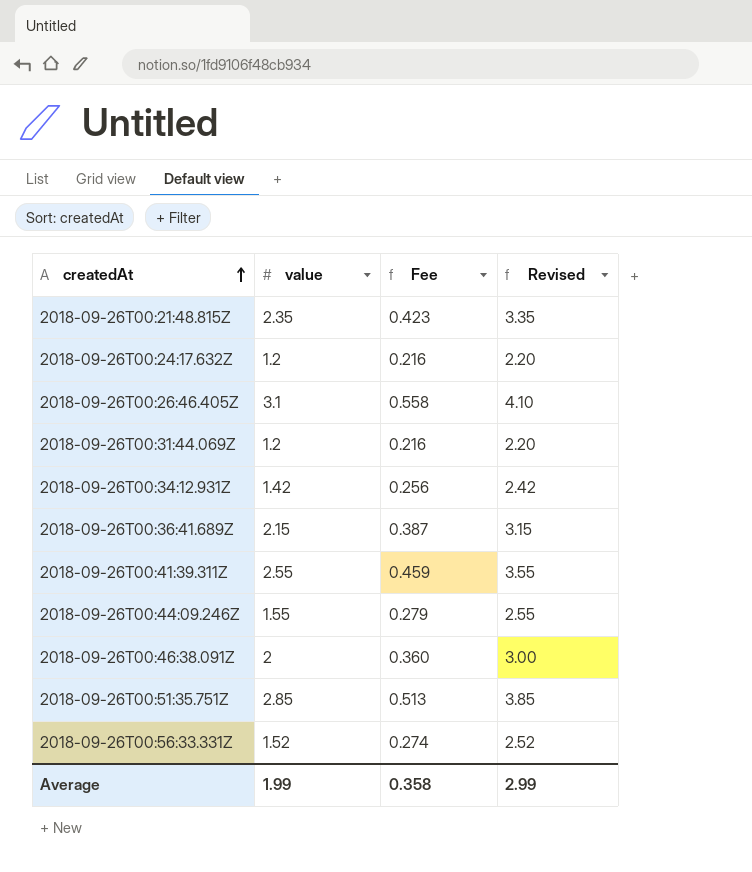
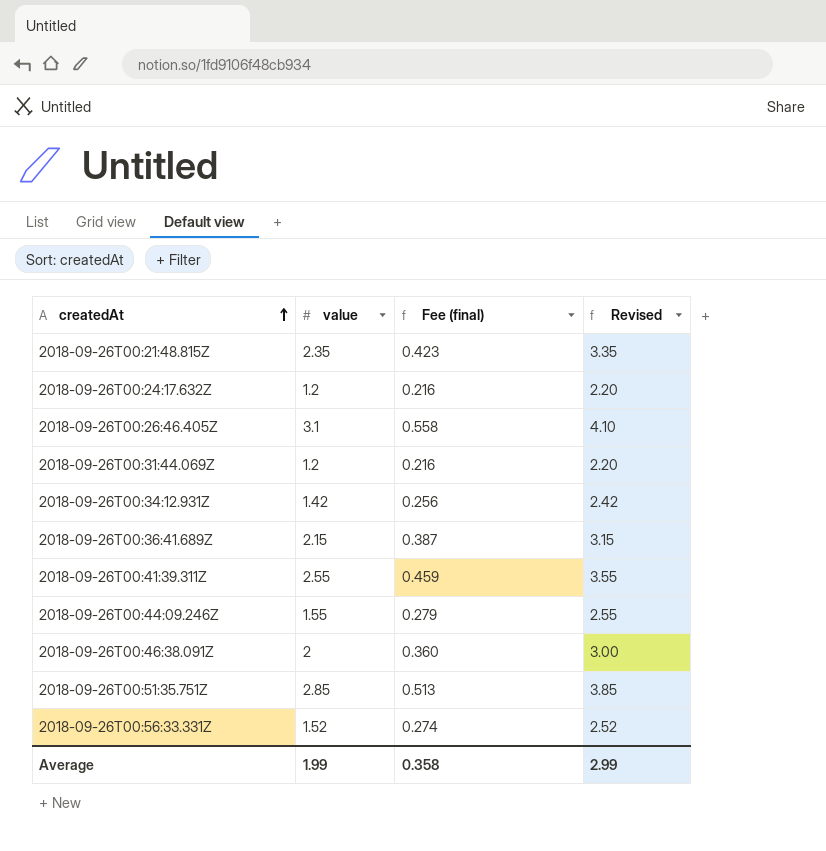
column name: Fee -> Fee (final)

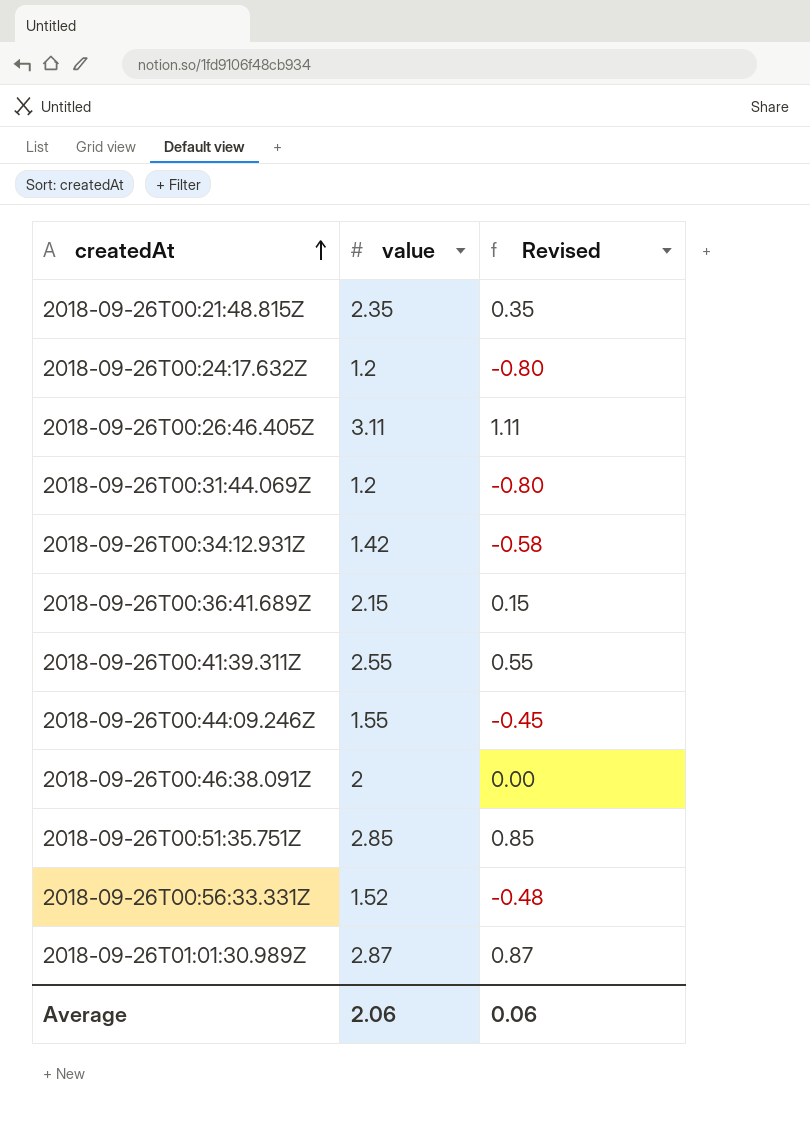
column Fee (final) | formula: [value] * 0.18 -> none
column Revised | formula: [value] + 1 -> [value] - 2
2018-09-26T00:26:46.405Z | value: 3.1 -> 3.11
row 2018-09-26T01:01:30.989Z: none -> 2.87 | 0.87
Average | value: 1.99 -> 2.06
Average | Revised: 2.99 -> 0.06

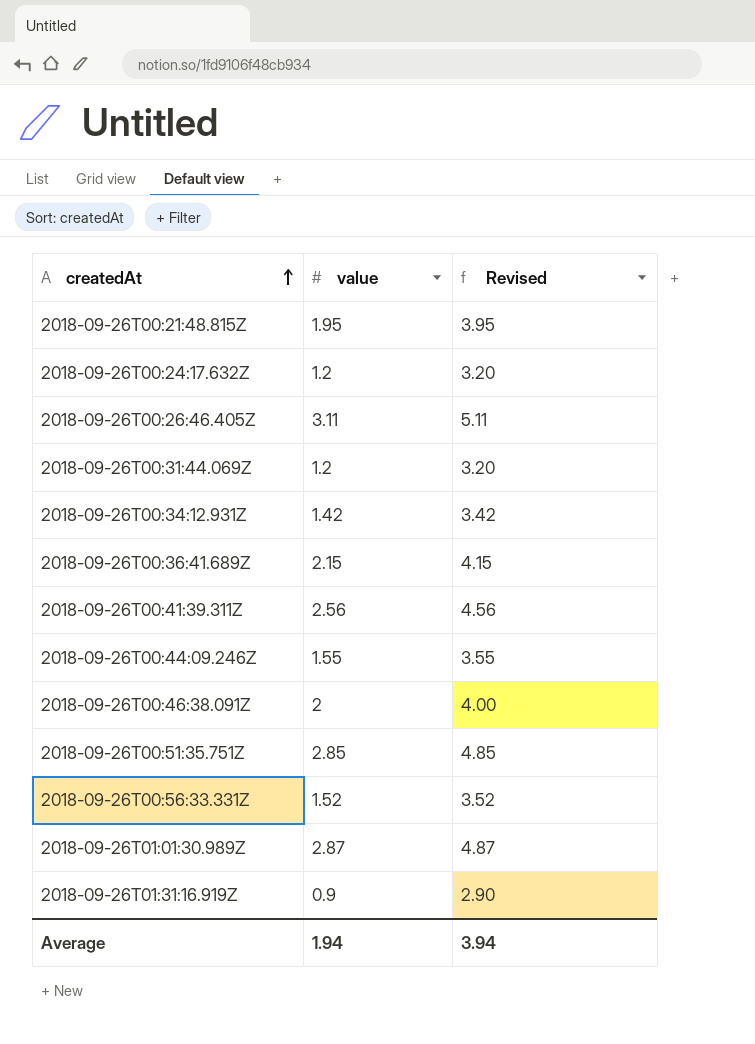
column Revised | formula: [value] - 2 -> [value] + 2
2018-09-26T00:21:48.815Z | value: 2.35 -> 1.95
2018-09-26T00:41:39.311Z | value: 2.55 -> 2.56
row 2018-09-26T01:31:16.919Z: none -> 0.9 | 2.90
Average | value: 2.06 -> 1.94
Average | Revised: 0.06 -> 3.94

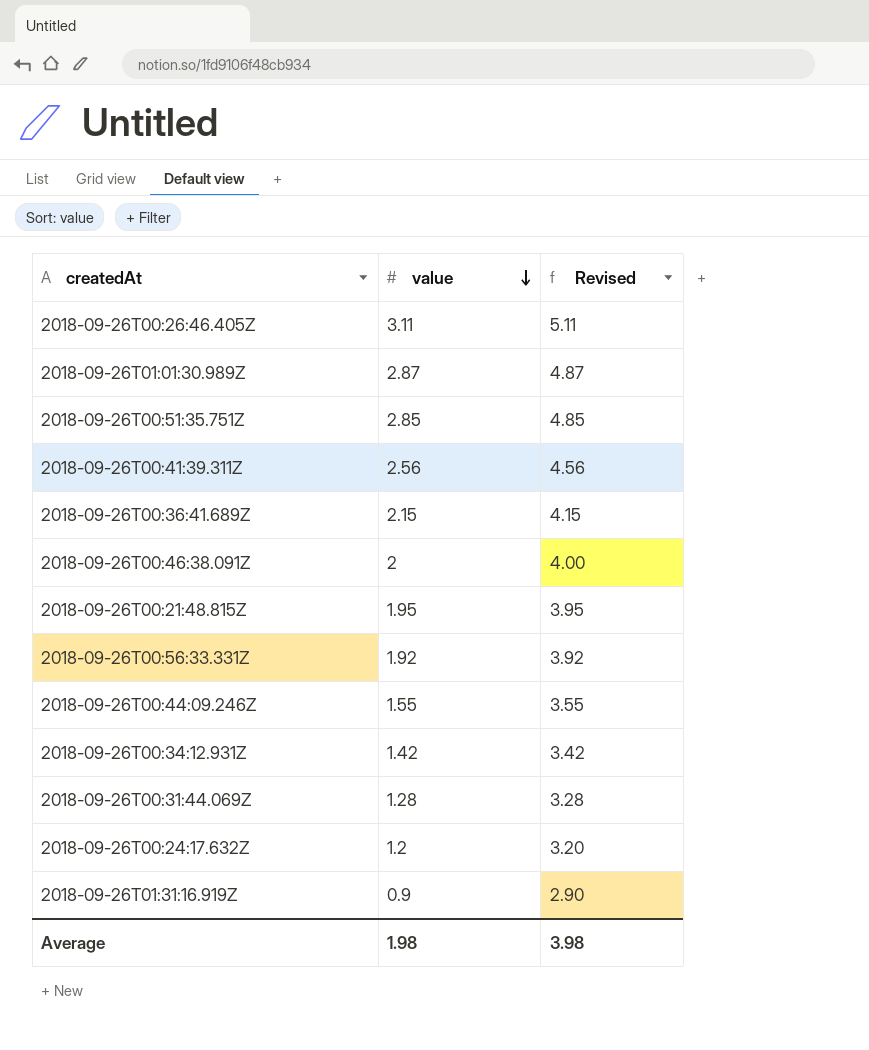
row order: createdAt ascending -> value descending
2018-09-26T00:56:33.331Z | value: 1.52 -> 1.92
2018-09-26T00:56:33.331Z | Revised: 3.52 -> 3.92
2018-09-26T00:31:44.069Z | value: 1.2 -> 1.28
2018-09-26T00:31:44.069Z | Revised: 3.20 -> 3.28
Average | value: 1.94 -> 1.98
Average | Revised: 3.94 -> 3.98

